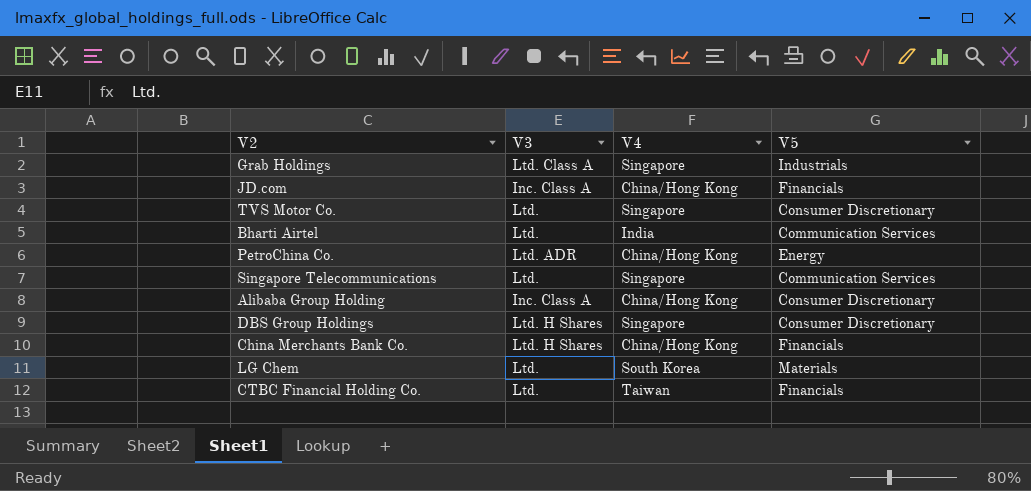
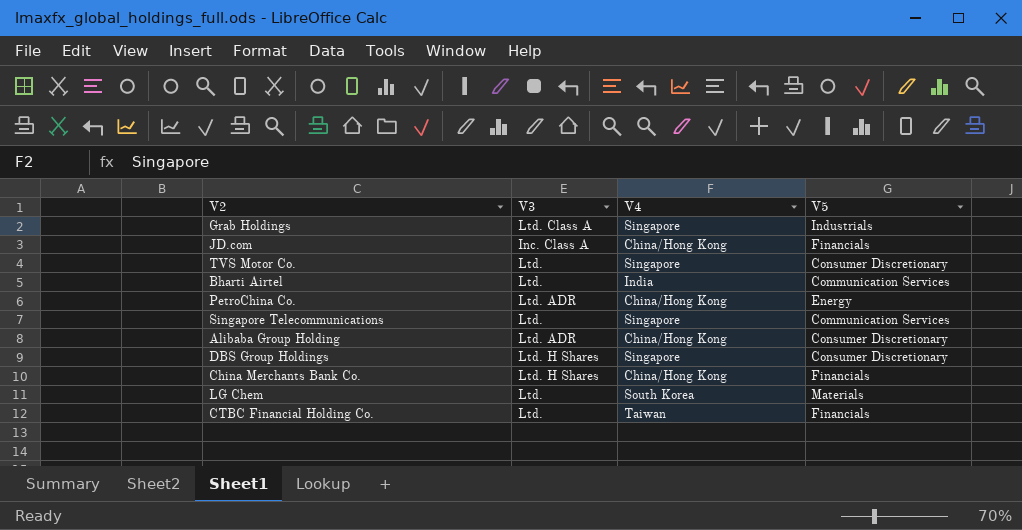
Alibaba Group Holding | V3: Inc. Class A -> Ltd. ADR

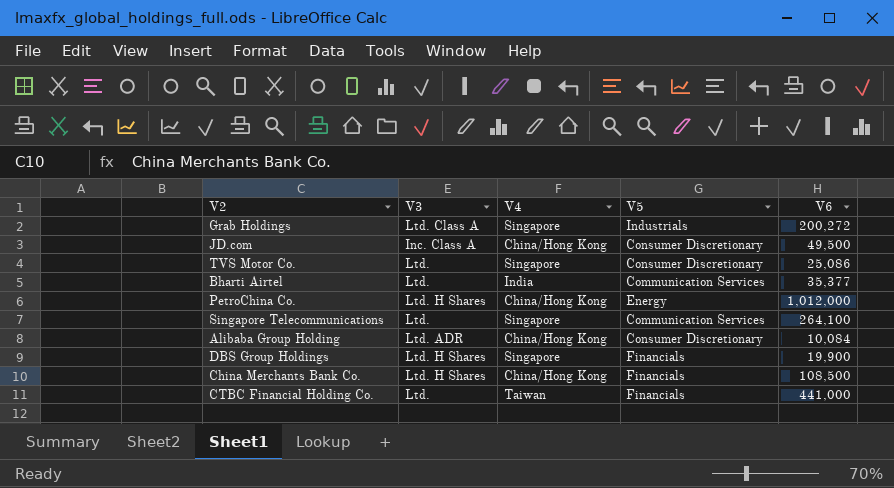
column V6 | position: none -> 5
row LG Chem: Ltd. | South Korea | Materials -> none
JD.com | V5: Financials -> Consumer Discretionary
PetroChina Co. | V3: Ltd. ADR -> Ltd. H Shares
DBS Group Holdings | V5: Consumer Discretionary -> Financials

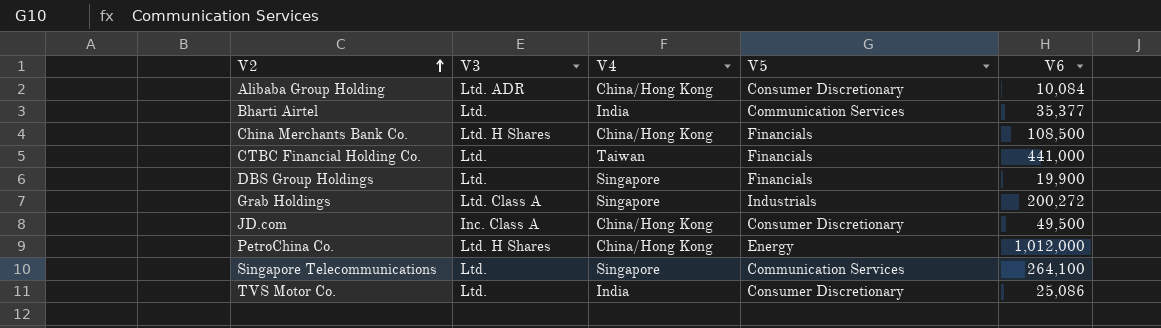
row order: none -> V2 ascending
DBS Group Holdings | V3: Ltd. H Shares -> Ltd.
TVS Motor Co. | V4: Singapore -> India

